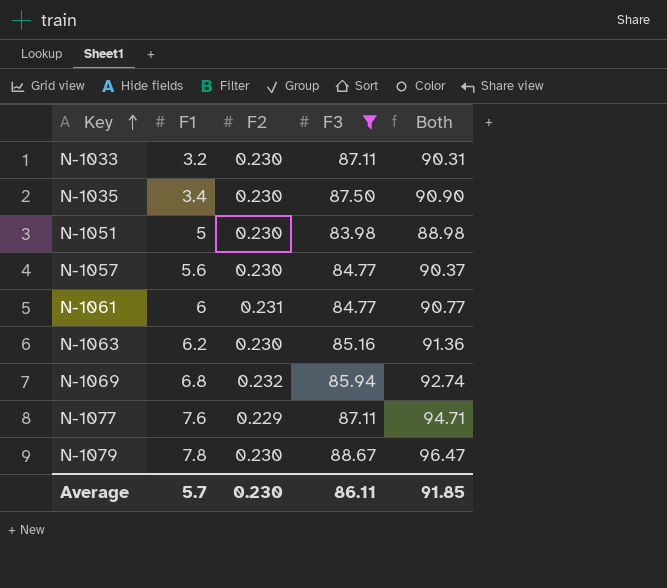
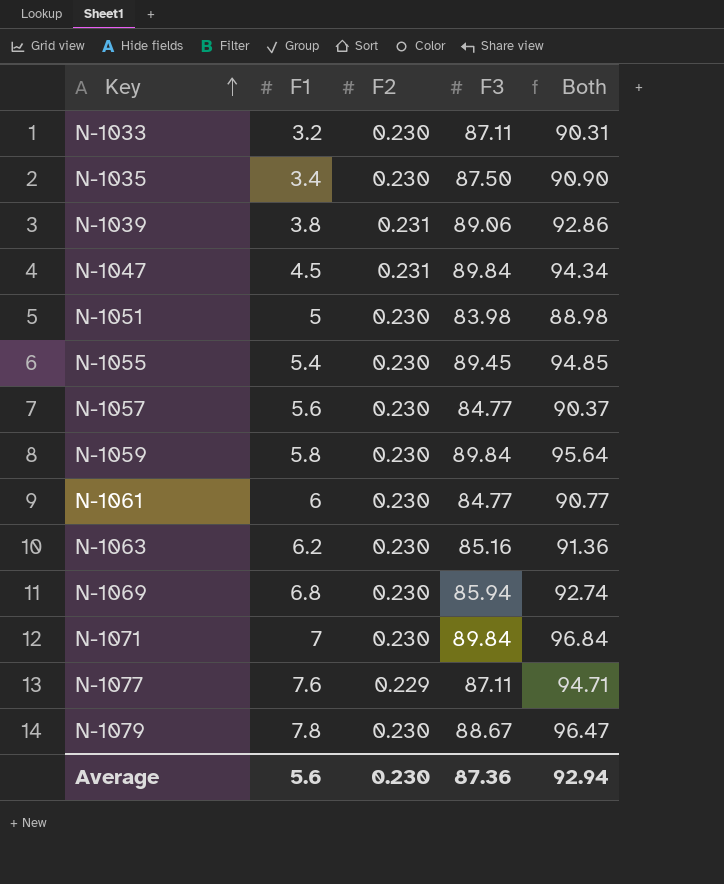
filter: F3 <= 88.67 -> none
N-1061 | F2: 0.231 -> 0.230
N-1069 | F2: 0.232 -> 0.230
Average | F1: 5.7 -> 5.6
Average | F3: 86.11 -> 87.36
Average | Both: 91.85 -> 92.94

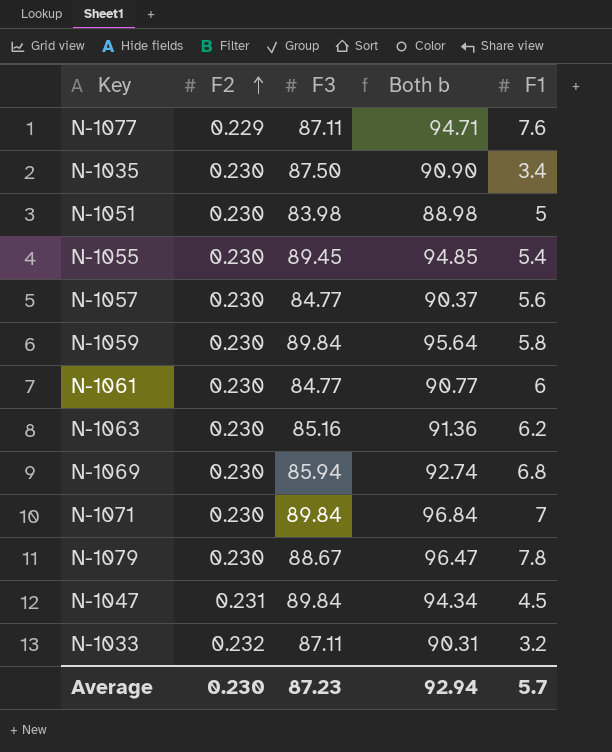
row order: Key ascending -> F2 ascending
column name: Both -> Both b
column F1 | position: 2 -> 5
row N-1039: 3.8 | 0.231 | 89.06 | 92.86 -> none
N-1033 | F2: 0.230 -> 0.232
Average | F3: 87.36 -> 87.23
Average | F1: 5.6 -> 5.7

